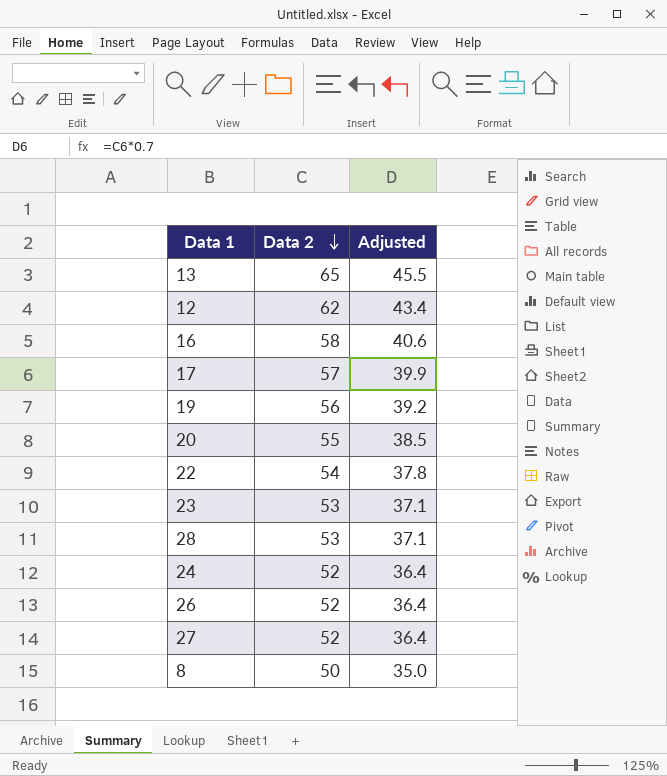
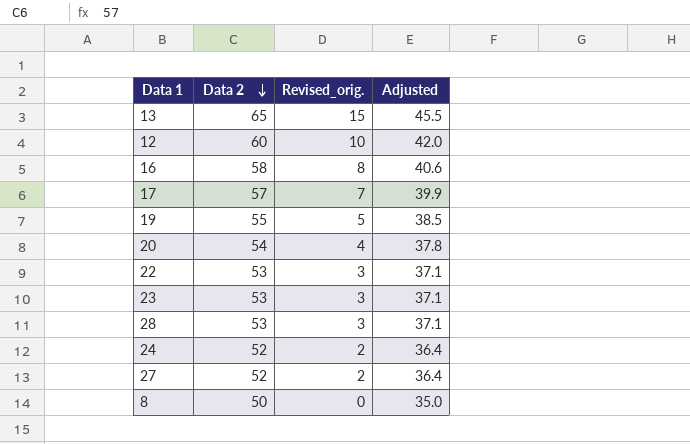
column Revised_orig. | formula: none -> [Data 2] - 50
row 26: 52 | 36.4 -> none
12 | Data 2: 62 -> 60
12 | Adjusted: 43.4 -> 42.0
19 | Data 2: 56 -> 55
19 | Adjusted: 39.2 -> 38.5
20 | Data 2: 55 -> 54
20 | Adjusted: 38.5 -> 37.8
22 | Data 2: 54 -> 53
22 | Adjusted: 37.8 -> 37.1

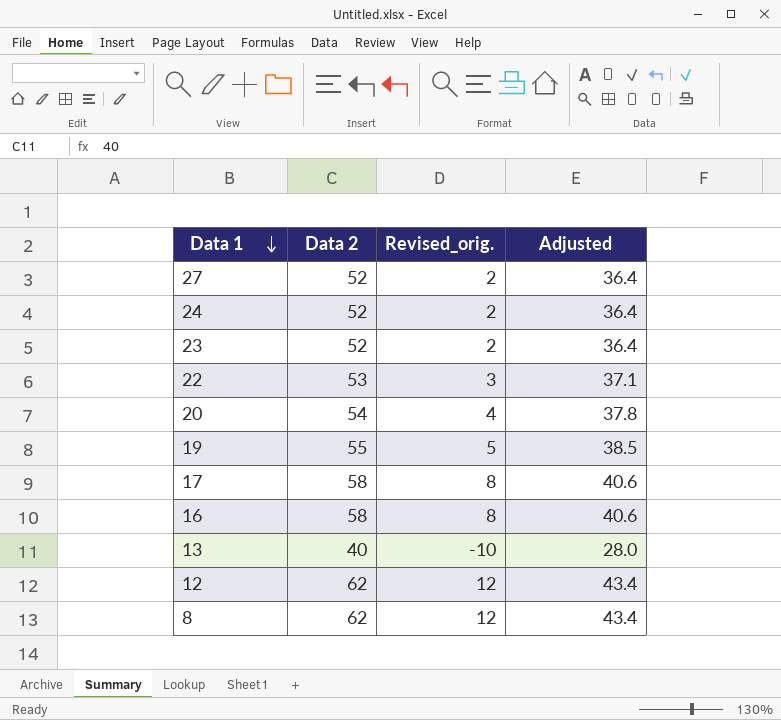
row order: Data 2 descending -> Data 1 descending
row 28: 53 | 3 | 37.1 -> none
23 | Data 2: 53 -> 52
23 | Revised_orig.: 3 -> 2
23 | Adjusted: 37.1 -> 36.4
17 | Data 2: 57 -> 58
17 | Revised_orig.: 7 -> 8
17 | Adjusted: 39.9 -> 40.6
13 | Data 2: 65 -> 40
13 | Revised_orig.: 15 -> -10
13 | Adjusted: 45.5 -> 28.0
12 | Data 2: 60 -> 62
12 | Revised_orig.: 10 -> 12
12 | Adjusted: 42.0 -> 43.4
8 | Data 2: 50 -> 62
8 | Revised_orig.: 0 -> 12
8 | Adjusted: 35.0 -> 43.4

